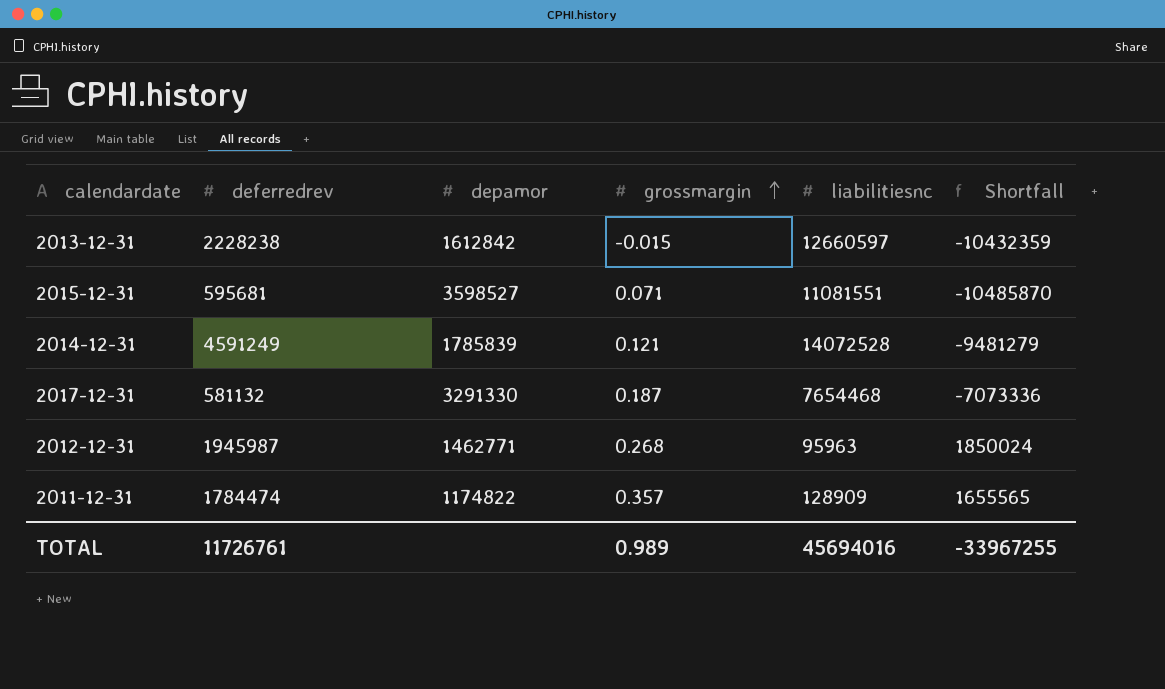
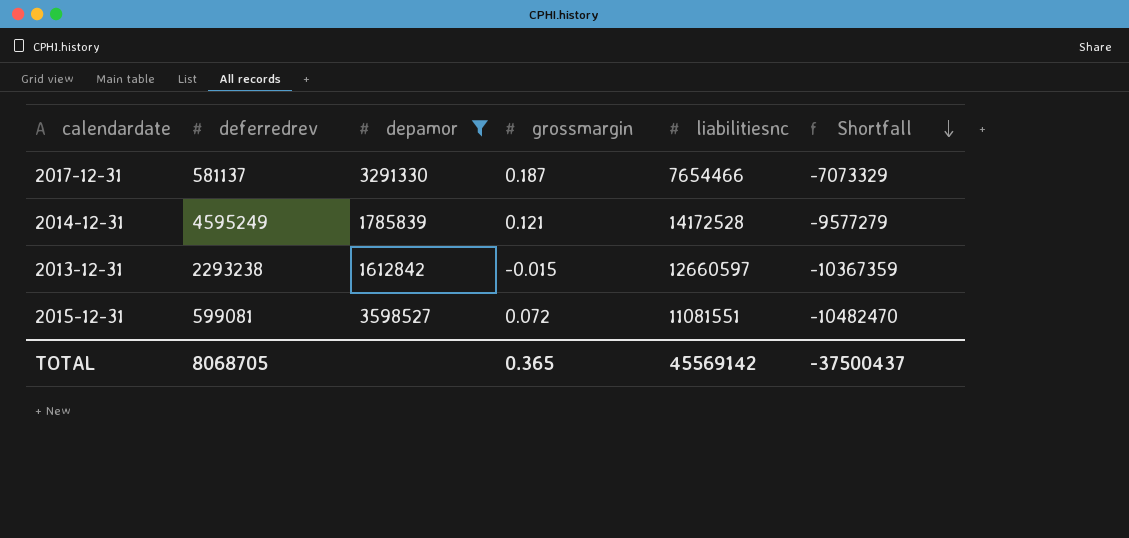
filter: none -> depamor >= 1612842
row order: grossmargin ascending -> Shortfall descending
2017-12-31 | deferredrev: 581132 -> 581137
2017-12-31 | liabilitiesnc: 7654468 -> 7654466
2017-12-31 | Shortfall: -7073336 -> -7073329
2014-12-31 | deferredrev: 4591249 -> 4595249
2014-12-31 | liabilitiesnc: 14072528 -> 14172528
2014-12-31 | Shortfall: -9481279 -> -9577279
2013-12-31 | deferredrev: 2228238 -> 2293238
2013-12-31 | Shortfall: -10432359 -> -10367359
2015-12-31 | deferredrev: 595681 -> 599081
2015-12-31 | grossmargin: 0.071 -> 0.072
2015-12-31 | Shortfall: -10485870 -> -10482470
TOTAL | deferredrev: 11726761 -> 8068705
TOTAL | grossmargin: 0.989 -> 0.365
TOTAL | liabilitiesnc: 45694016 -> 45569142
TOTAL | Shortfall: -33967255 -> -37500437

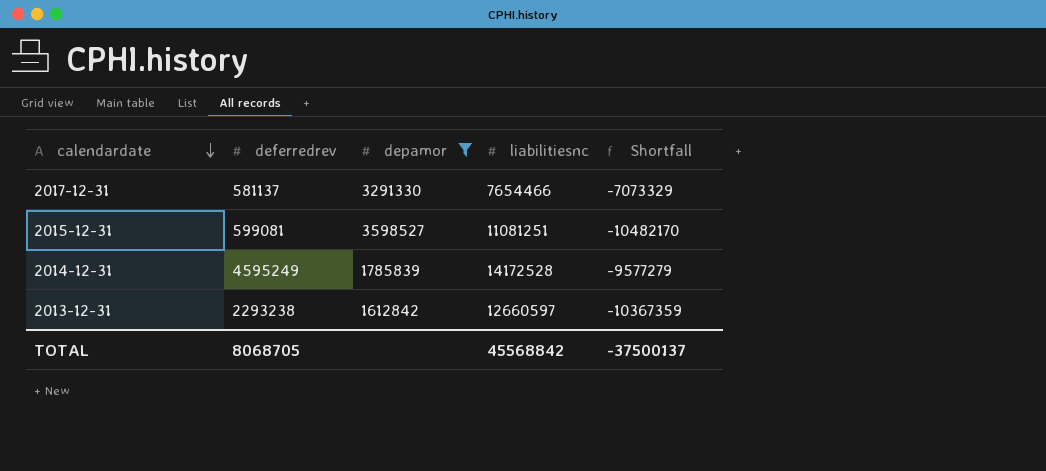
row order: Shortfall descending -> calendardate descending
column grossmargin | position: 4 -> none
2015-12-31 | liabilitiesnc: 11081551 -> 11081251
2015-12-31 | Shortfall: -10482470 -> -10482170
TOTAL | liabilitiesnc: 45569142 -> 45568842
TOTAL | Shortfall: -37500437 -> -37500137

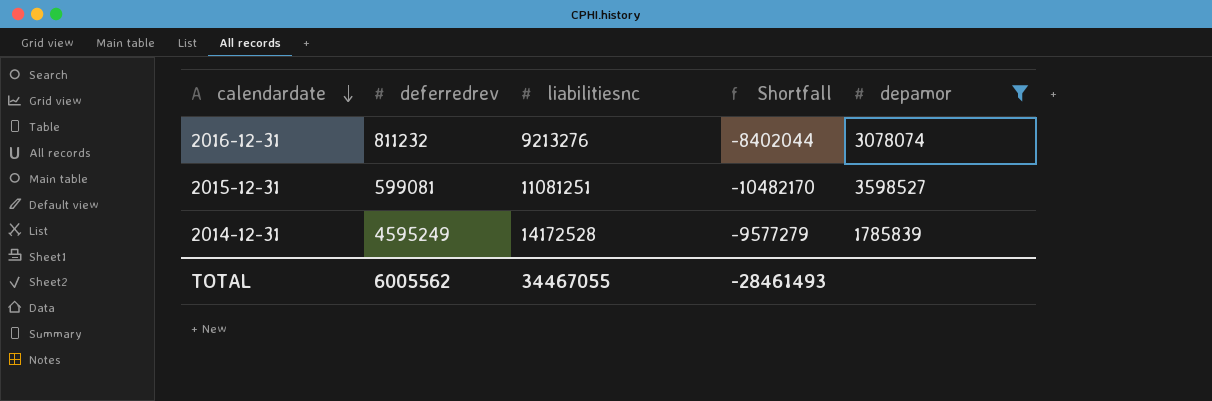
column depamor | position: 3 -> 5
row 2017-12-31: 581137 | 3291330 | 7654466 | -7073329 -> none
row 2013-12-31: 2293238 | 1612842 | 12660597 | -10367359 -> none
row 2016-12-31: none -> 811232 | 9213276 | -8402044 | 3078074
TOTAL | deferredrev: 8068705 -> 6005562
TOTAL | liabilitiesnc: 45568842 -> 34467055
TOTAL | Shortfall: -37500137 -> -28461493

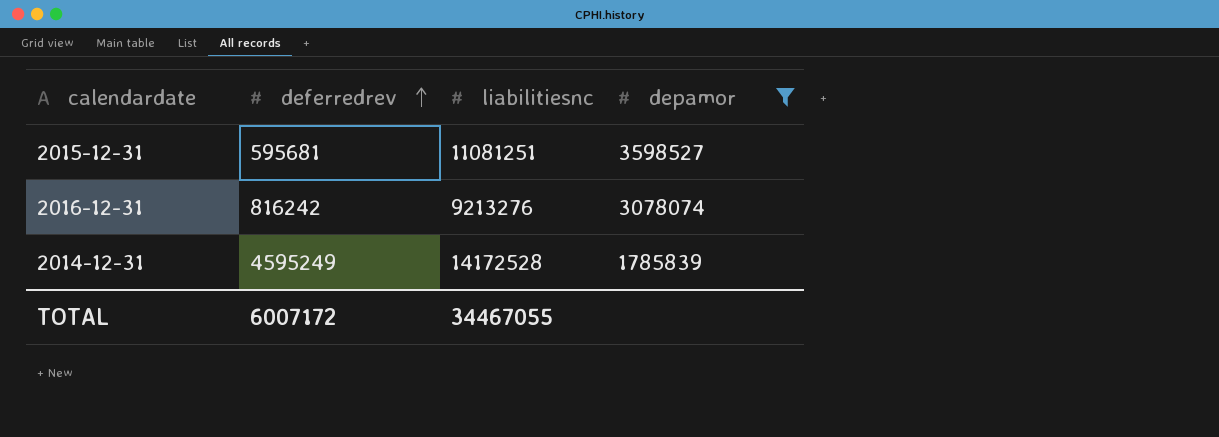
row order: calendardate descending -> deferredrev ascending
column Shortfall | formula: [deferredrev] - [liabilitiesnc] -> none
2015-12-31 | deferredrev: 599081 -> 595681
2016-12-31 | deferredrev: 811232 -> 816242
TOTAL | deferredrev: 6005562 -> 6007172

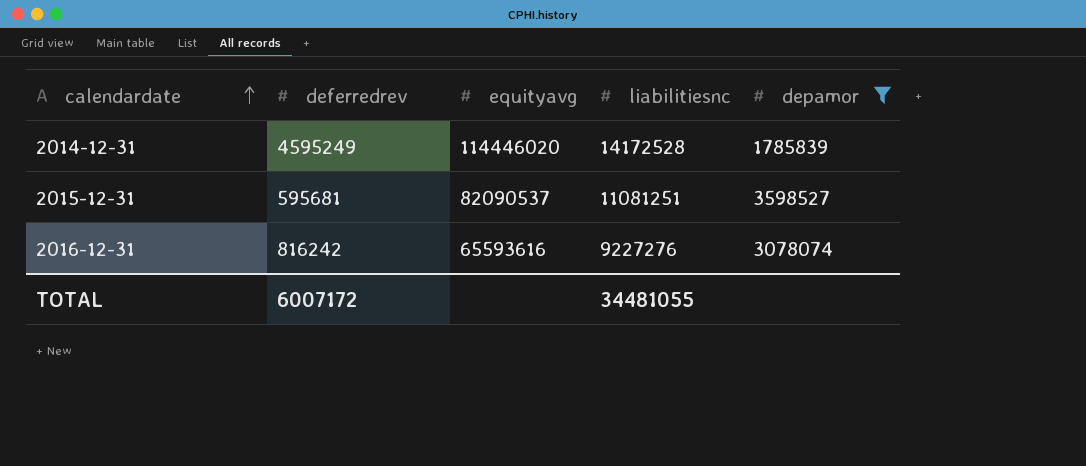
row order: deferredrev ascending -> calendardate ascending
column equityavg | position: none -> 3
2016-12-31 | liabilitiesnc: 9213276 -> 9227276
TOTAL | liabilitiesnc: 34467055 -> 34481055

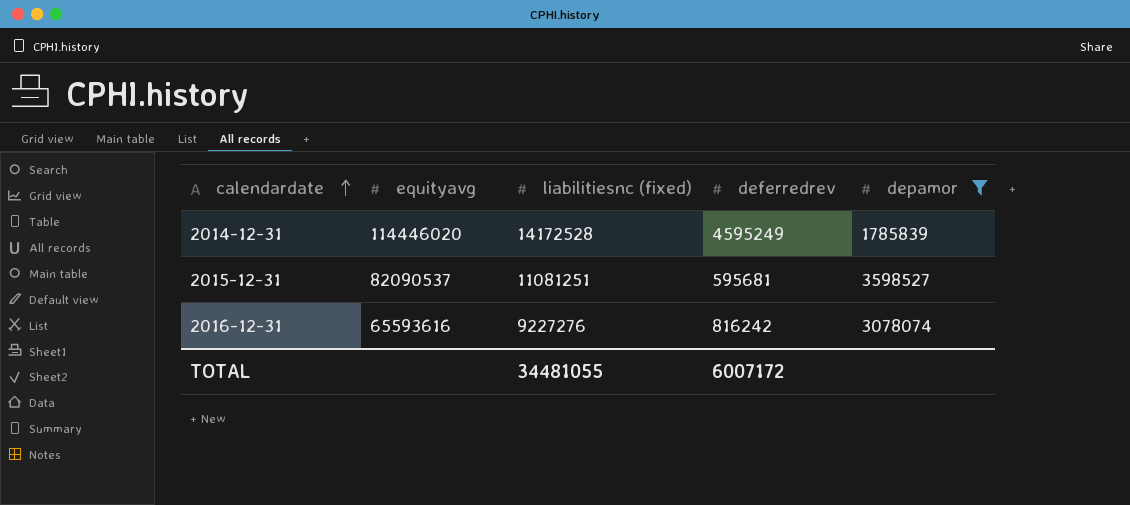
column name: liabilitiesnc -> liabilitiesnc (fixed)
column deferredrev | position: 2 -> 4

